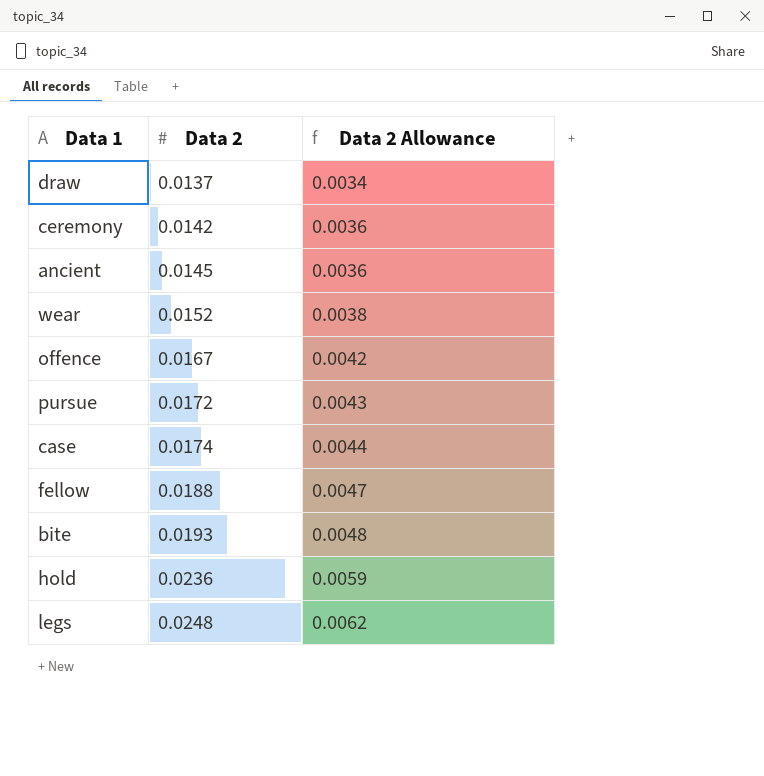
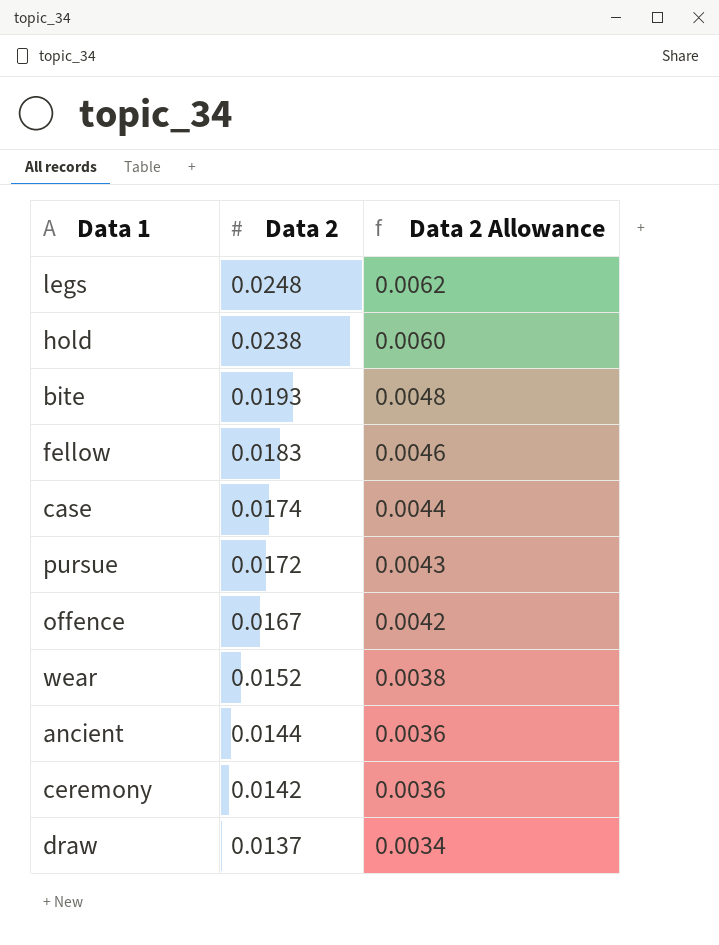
row order: Data 2 ascending -> Data 2 descending
hold | Data 2: 0.0236 -> 0.0238
hold | Data 2 Allowance: 0.0059 -> 0.0060
fellow | Data 2: 0.0188 -> 0.0183
fellow | Data 2 Allowance: 0.0047 -> 0.0046
ancient | Data 2: 0.0145 -> 0.0144

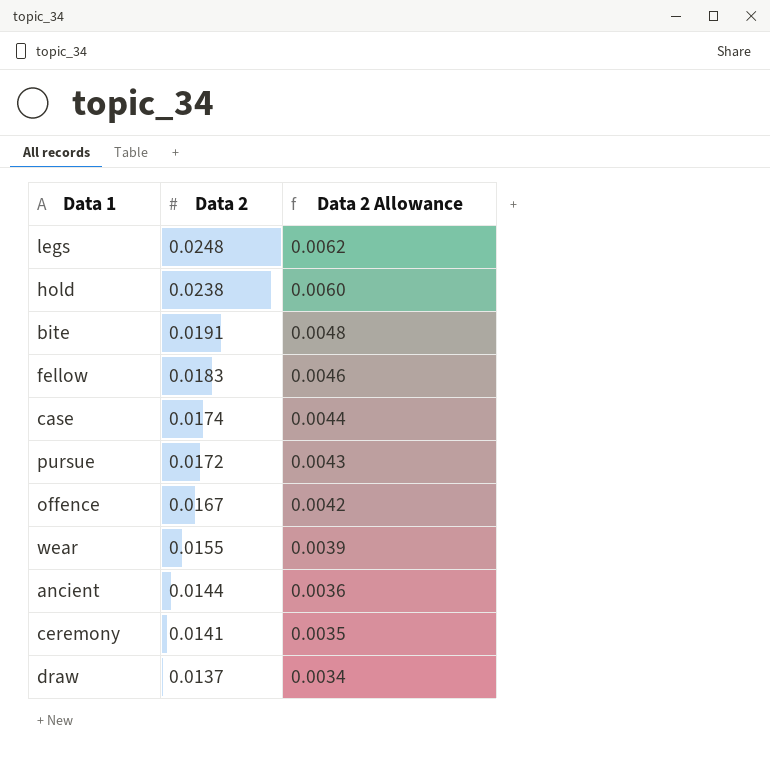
bite | Data 2: 0.0193 -> 0.0191
wear | Data 2: 0.0152 -> 0.0155
wear | Data 2 Allowance: 0.0038 -> 0.0039
ceremony | Data 2: 0.0142 -> 0.0141
ceremony | Data 2 Allowance: 0.0036 -> 0.0035

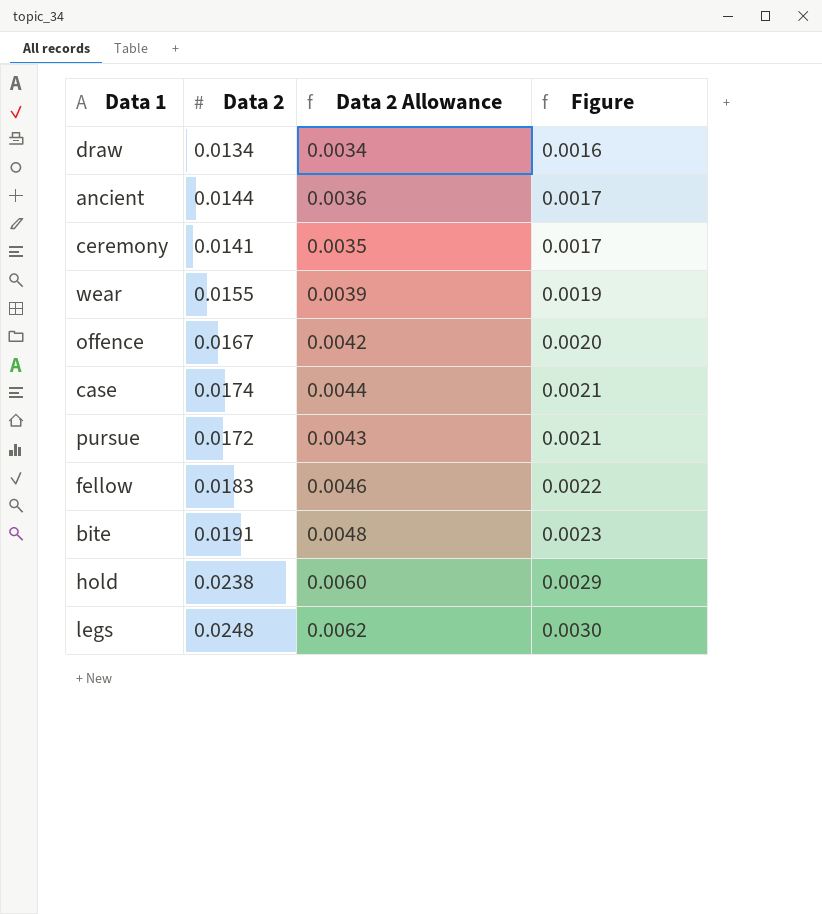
row order: Data 2 descending -> Figure ascending
column Figure | formula: none -> [Data 2] * 0.12
draw | Data 2: 0.0137 -> 0.0134

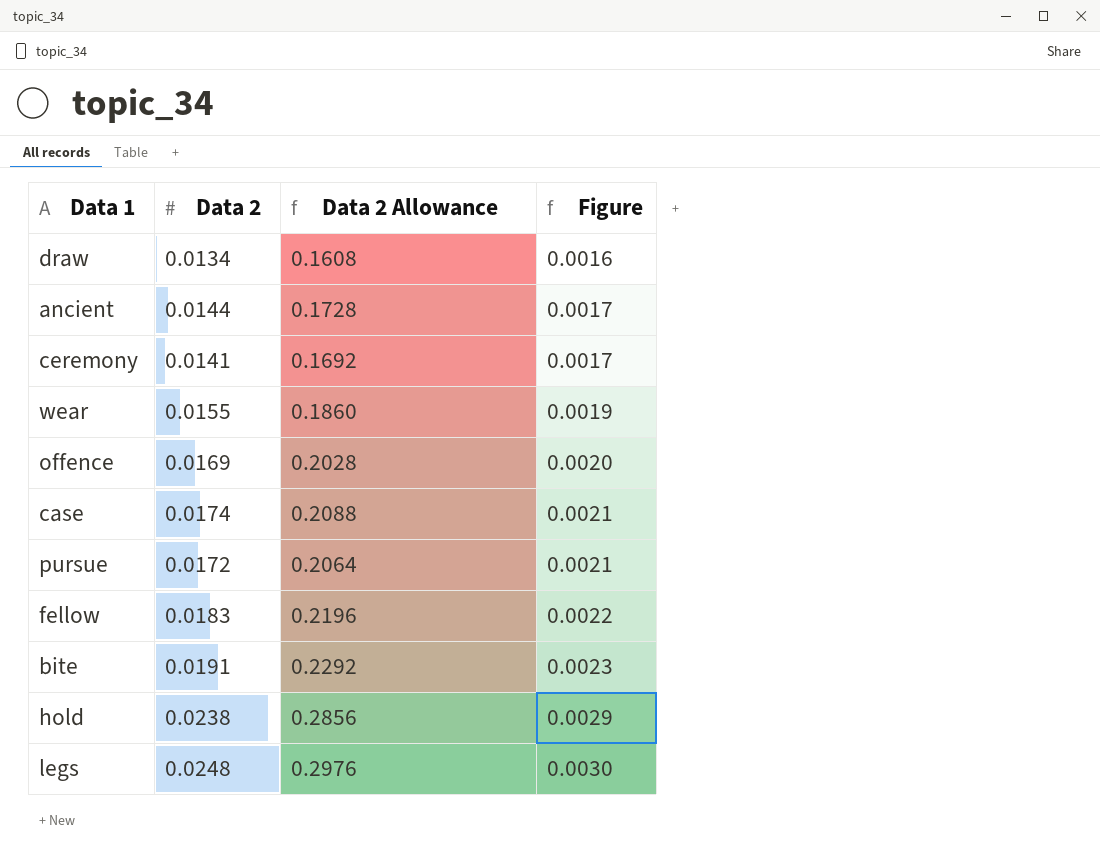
column Data 2 Allowance | formula: [Data 2] * 0.25 -> [Data 2] * 12
offence | Data 2: 0.0167 -> 0.0169

